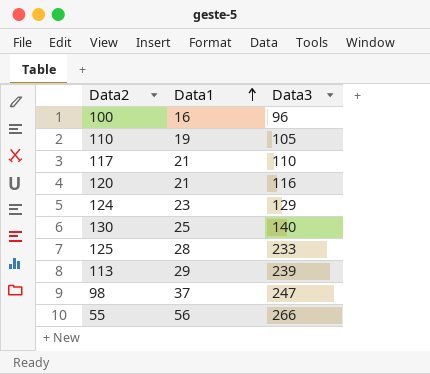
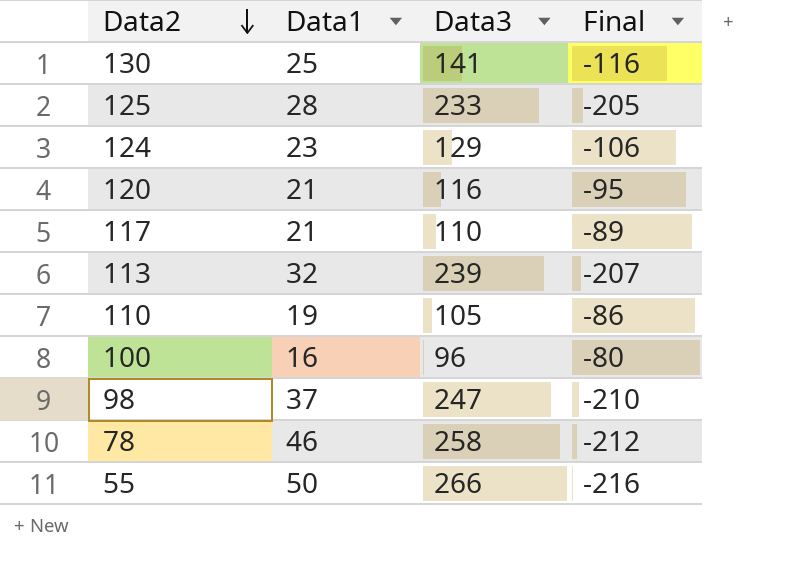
row order: Data1 ascending -> Data2 descending
column Final | formula: none -> [Data1] - [Data3]
130 | Data3: 140 -> 141
113 | Data1: 29 -> 32
row 78: none -> 46 | 258 | -212
55 | Data1: 56 -> 50

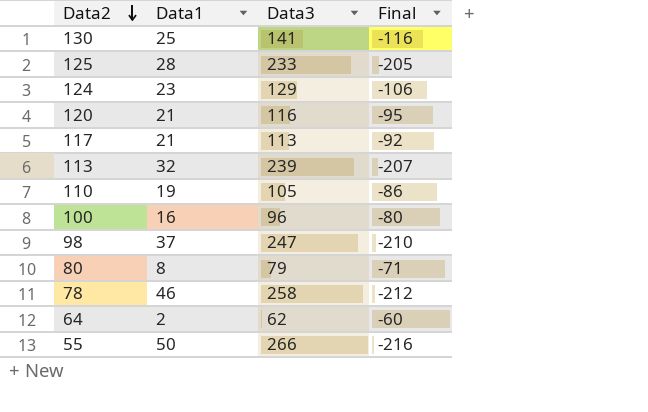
117 | Data3: 110 -> 113
117 | Final: -89 -> -92
row 80: none -> 8 | 79 | -71
row 64: none -> 2 | 62 | -60

